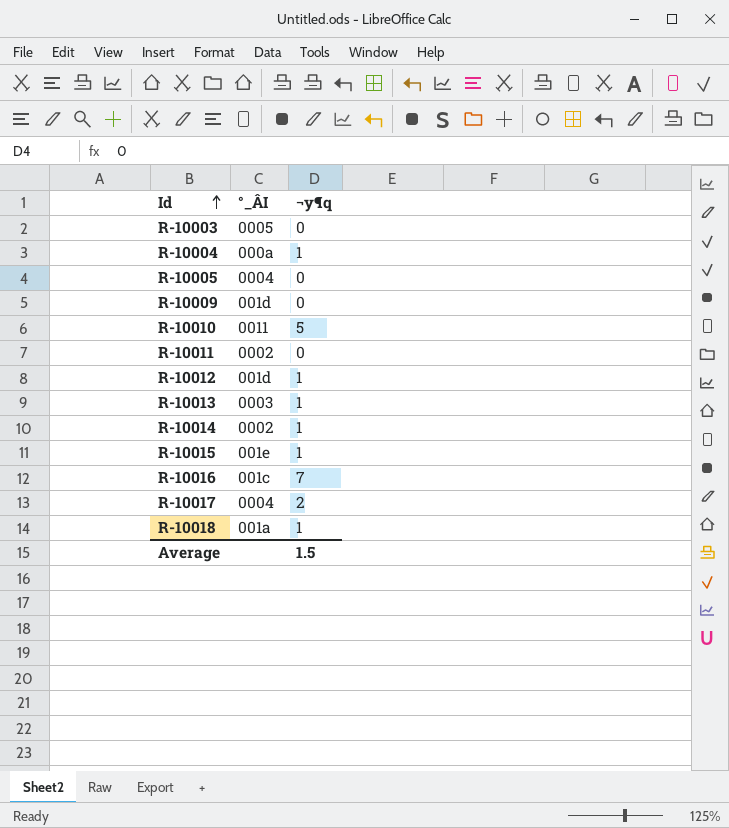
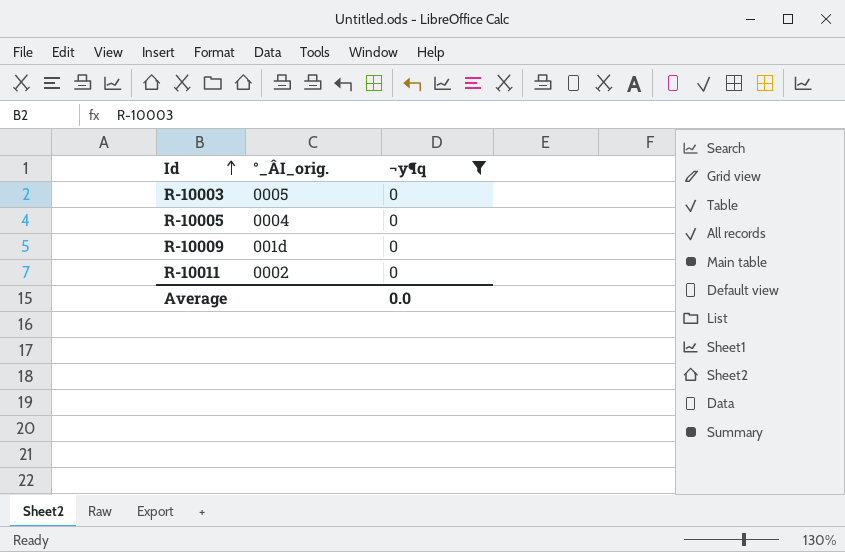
filter: none -> ¬y¶q = 0
column name: °_ÂI -> °_ÂI_orig.
Average | ¬y¶q: 1.5 -> 0.0

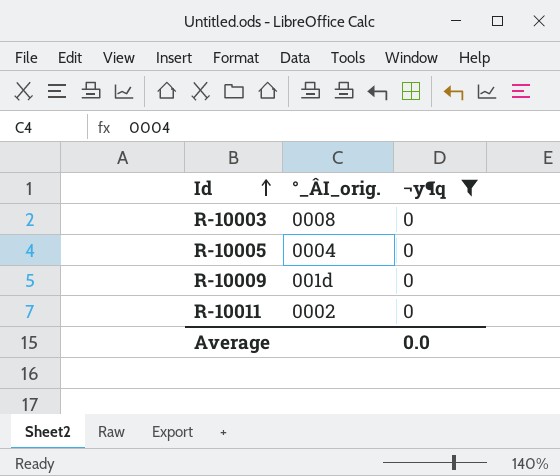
R-10003 | °_ÂI_orig.: 0005 -> 0008

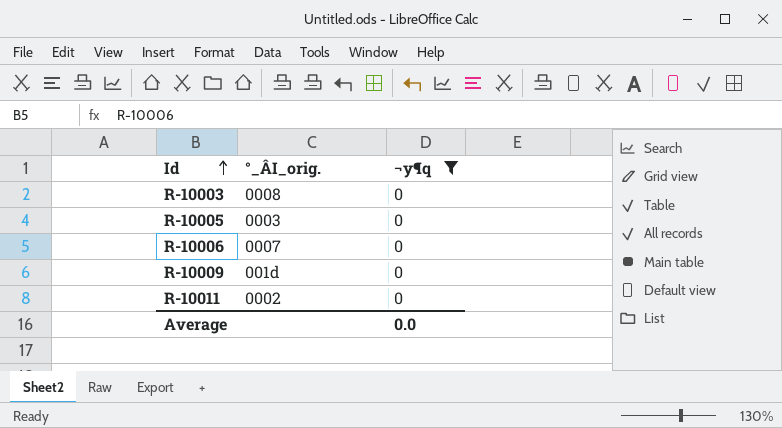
R-10005 | °_ÂI_orig.: 0004 -> 0003
row R-10006: none -> 0007 | 0

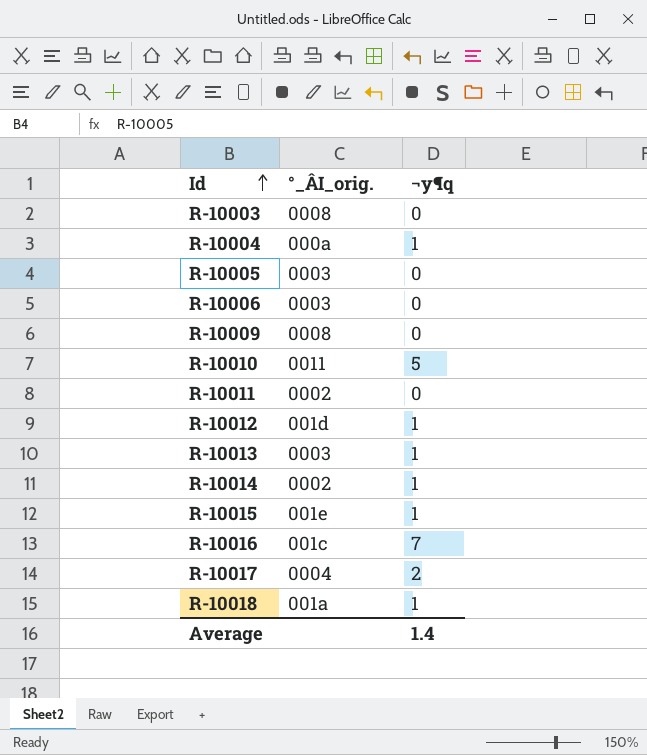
filter: ¬y¶q = 0 -> none
R-10006 | °_ÂI_orig.: 0007 -> 0003
R-10009 | °_ÂI_orig.: 001d -> 0008
Average | ¬y¶q: 0.0 -> 1.4

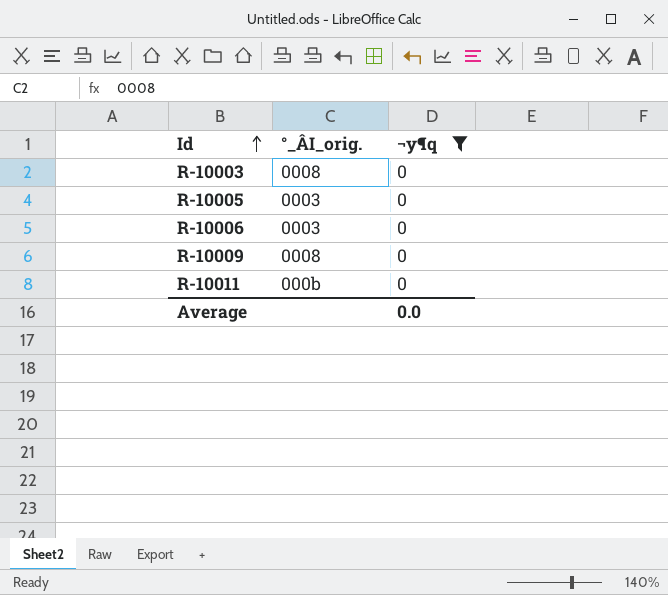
filter: none -> ¬y¶q = 0
R-10011 | °_ÂI_orig.: 0002 -> 000b
Average | ¬y¶q: 1.4 -> 0.0

